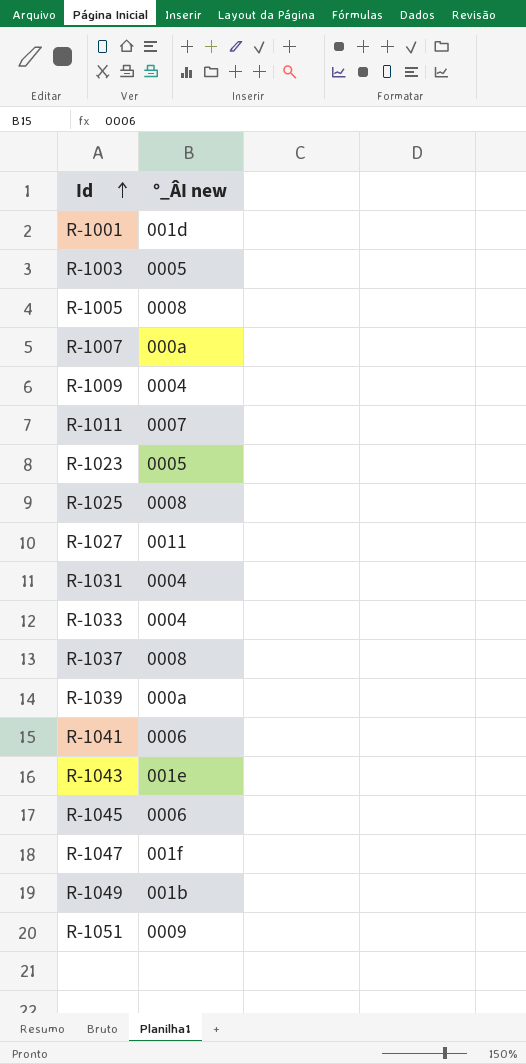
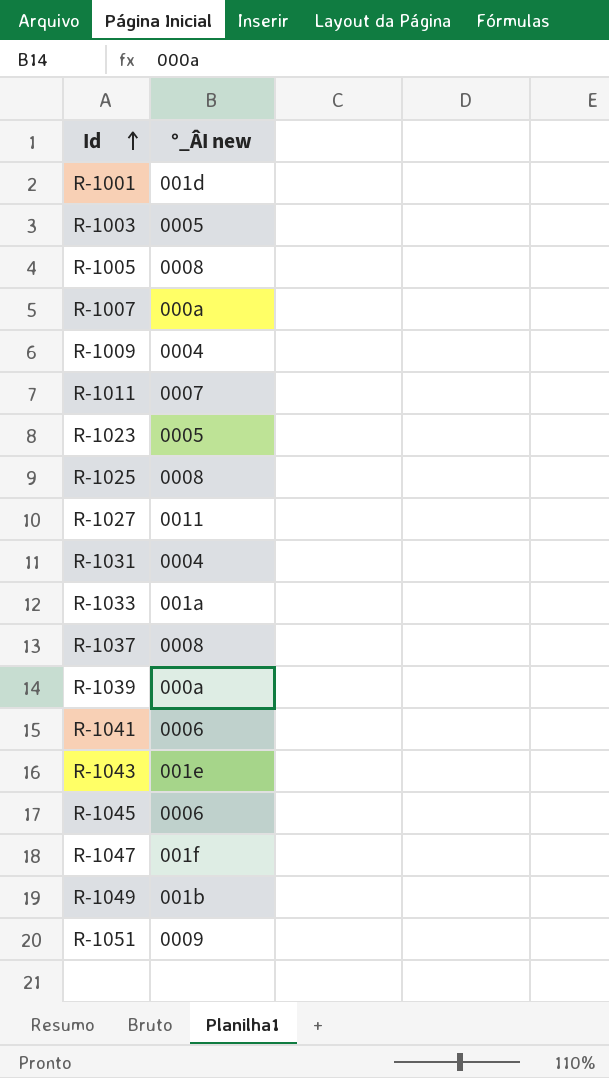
R-1033 | °_ÂI new: 0004 -> 001a

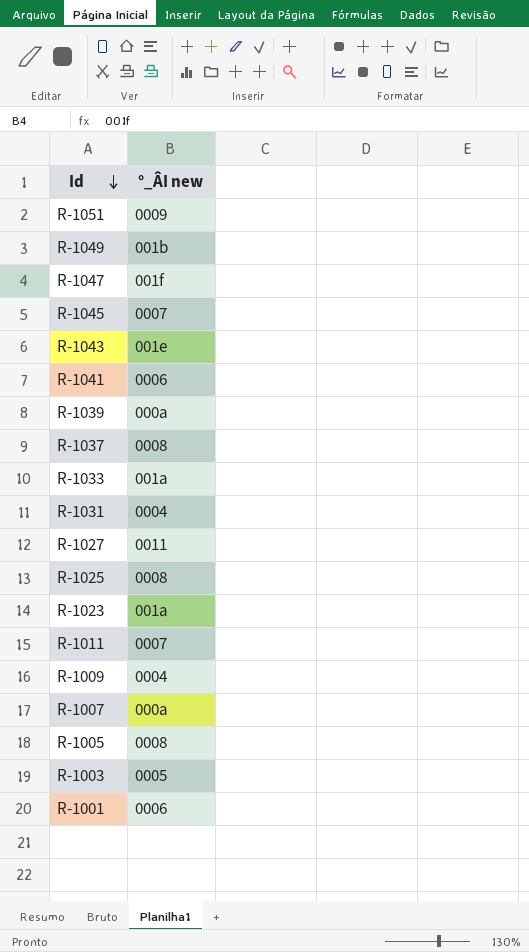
row order: Id ascending -> Id descending
R-1045 | °_ÂI new: 0006 -> 0007
R-1023 | °_ÂI new: 0005 -> 001a
R-1001 | °_ÂI new: 001d -> 0006

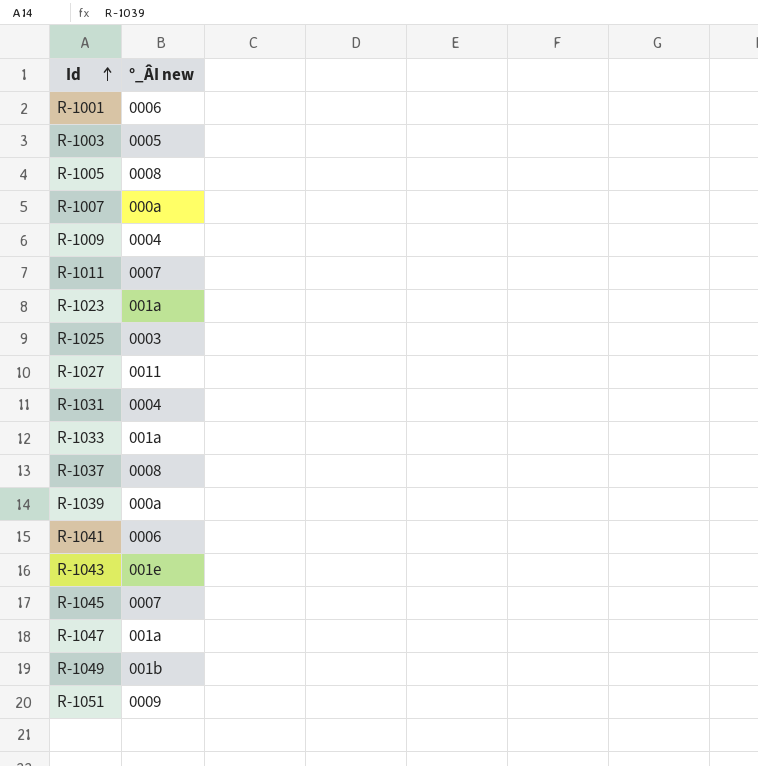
row order: Id descending -> Id ascending
R-1025 | °_ÂI new: 0008 -> 0003
R-1047 | °_ÂI new: 001f -> 001a

